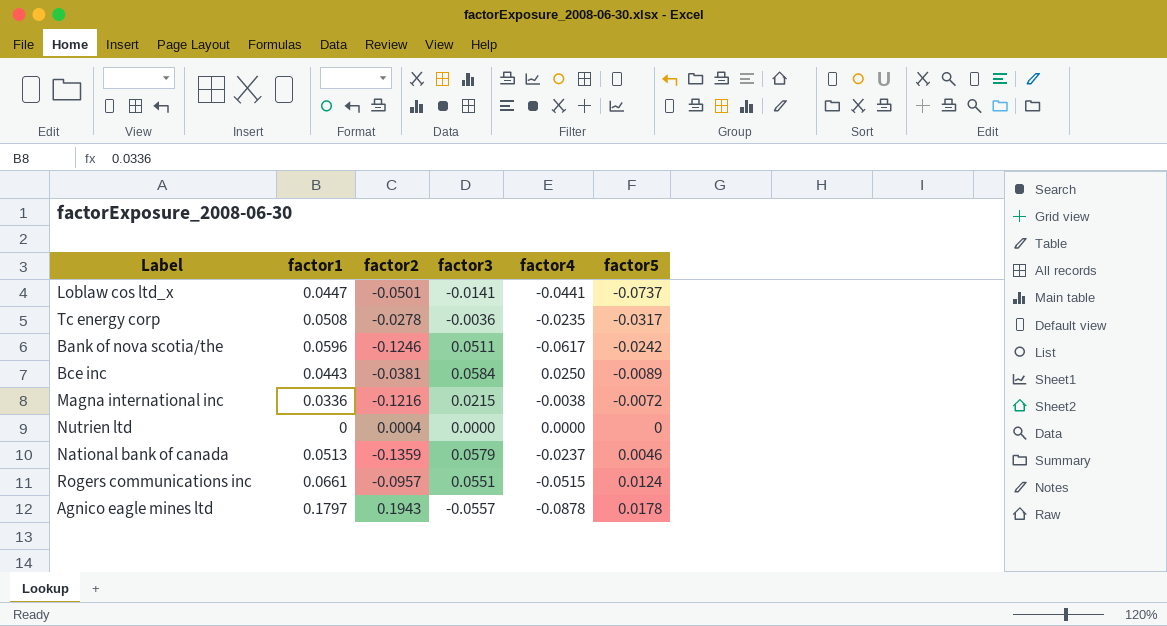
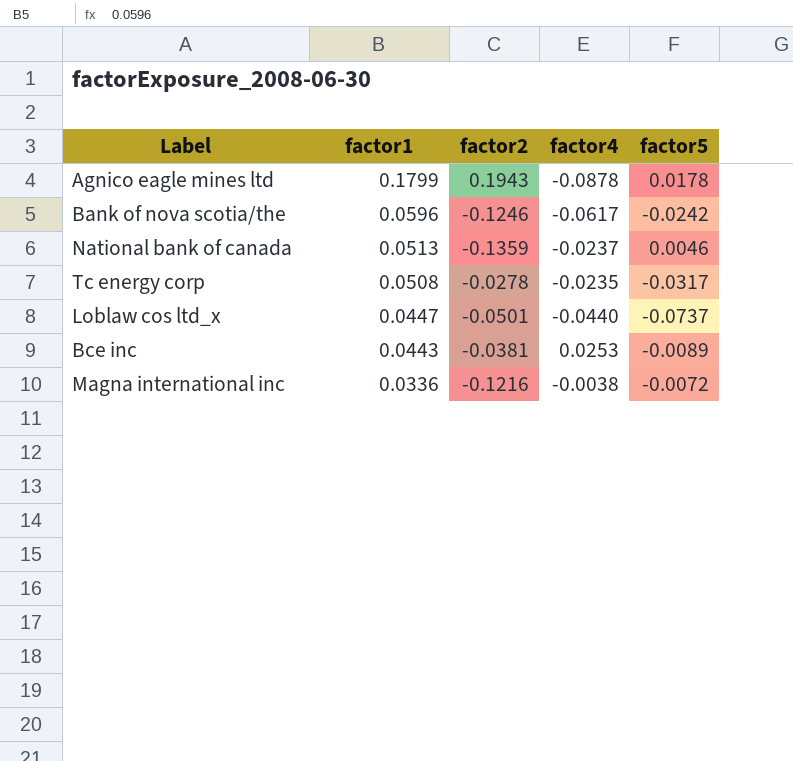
row order: factor5 ascending -> factor1 descending
column factor3 | position: 4 -> none
row Nutrien ltd: 0 | 0.0004 | 0.0000 | 0.0000 | 0 -> none
row Rogers communications inc: 0.0661 | -0.0957 | 0.0551 | -0.0515 | 0.0124 -> none
Agnico eagle mines ltd | factor1: 0.1797 -> 0.1799
Loblaw cos ltd_x | factor4: -0.0441 -> -0.0440
Bce inc | factor4: 0.0250 -> 0.0253

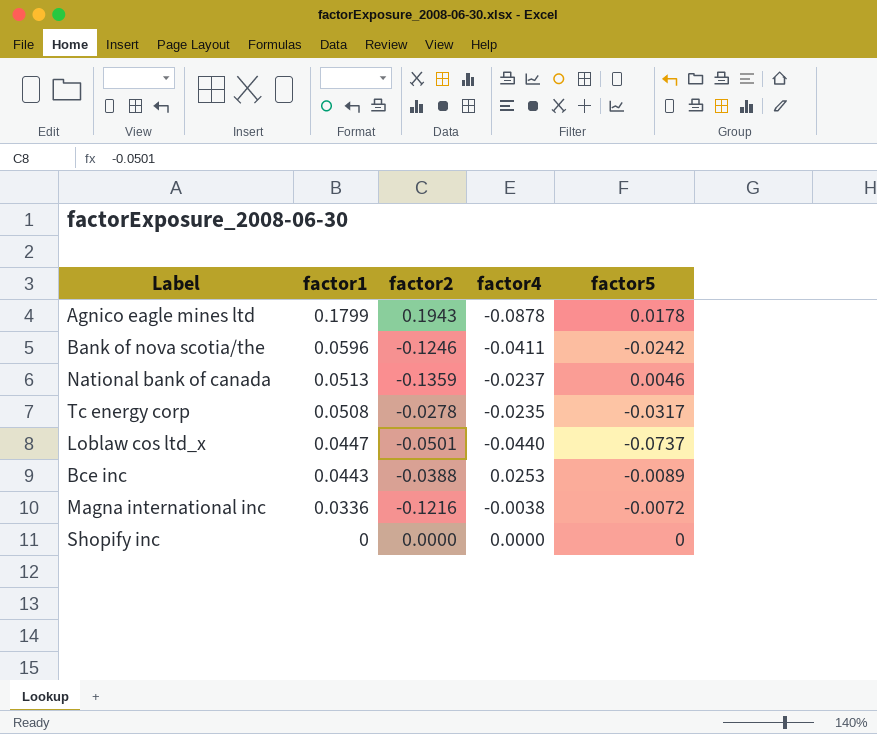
Bank of nova scotia/the | factor4: -0.0617 -> -0.0411
Bce inc | factor2: -0.0381 -> -0.0388
row Shopify inc: none -> 0 | 0.0000 | 0.0000 | 0

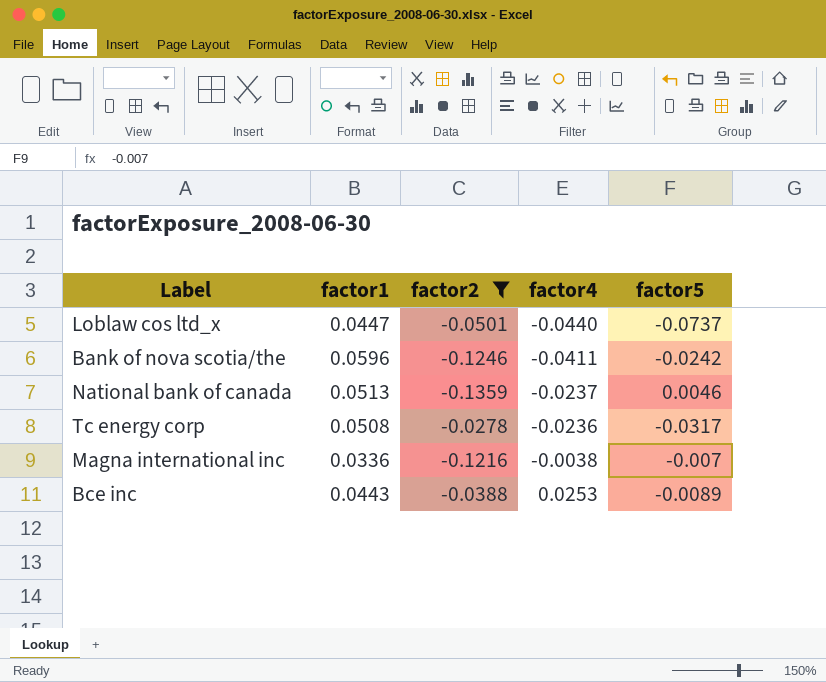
filter: none -> factor2 <= -0.0278
row order: factor1 descending -> factor4 ascending
Tc energy corp | factor4: -0.0235 -> -0.0236
Magna international inc | factor5: -0.0072 -> -0.007

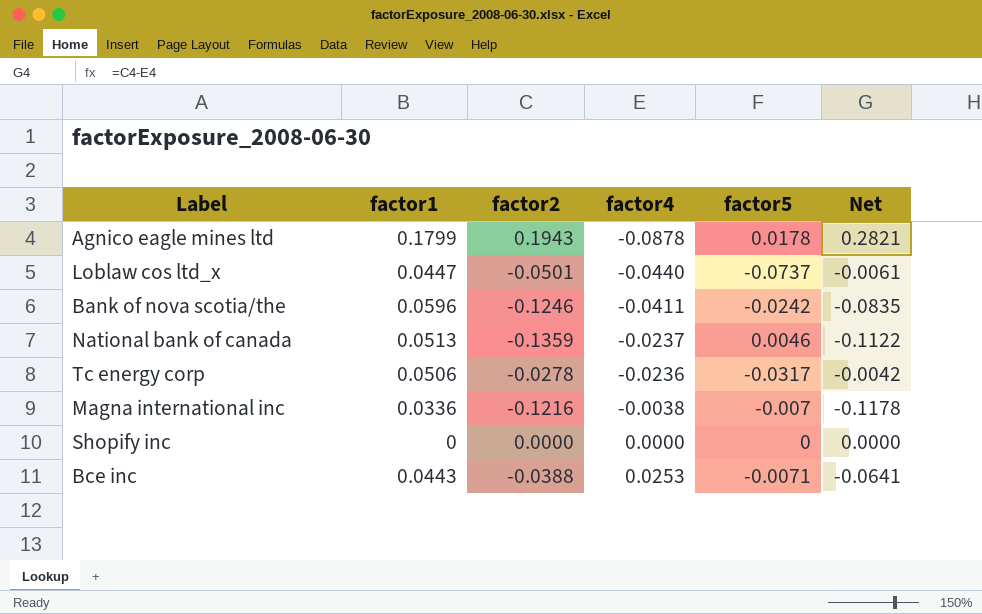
filter: factor2 <= -0.0278 -> none
column Net | formula: none -> [factor2] - [factor4]
Tc energy corp | factor1: 0.0508 -> 0.0506
Bce inc | factor5: -0.0089 -> -0.0071

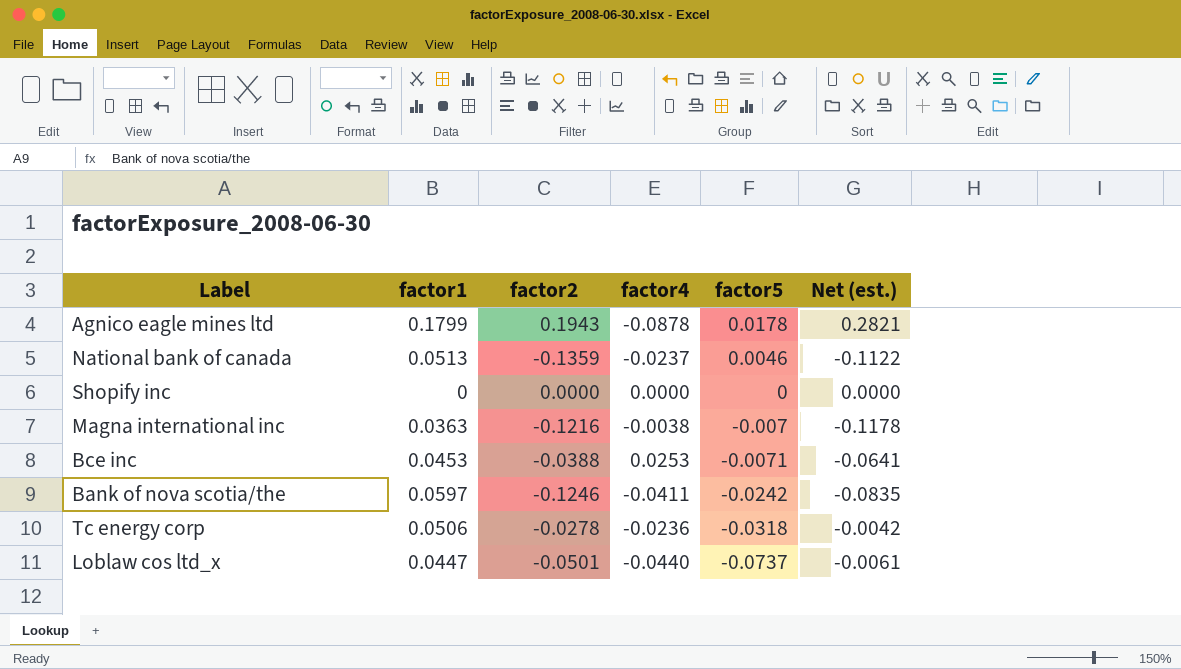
row order: factor4 ascending -> factor5 descending
column name: Net -> Net (est.)
Magna international inc | factor1: 0.0336 -> 0.0363
Bce inc | factor1: 0.0443 -> 0.0453
Bank of nova scotia/the | factor1: 0.0596 -> 0.0597
Tc energy corp | factor5: -0.0317 -> -0.0318

